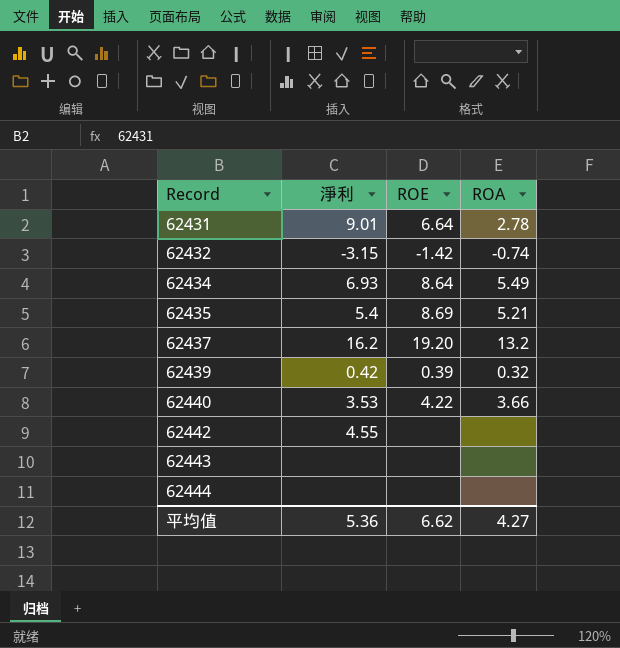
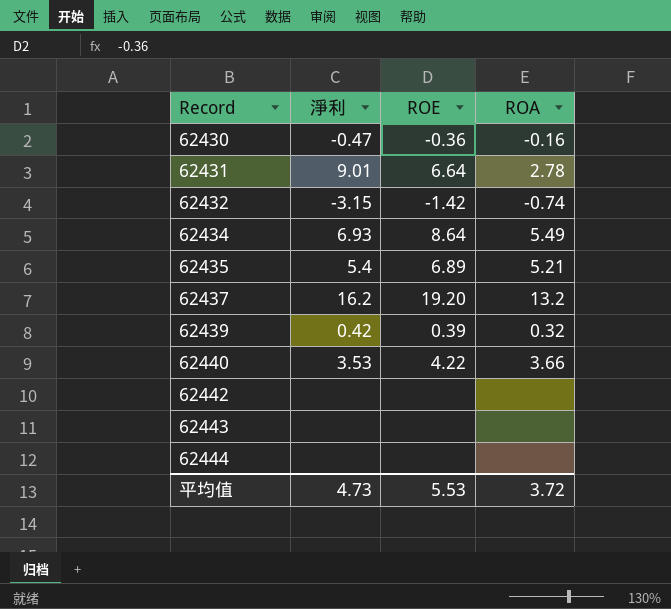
row 62430: none -> -0.47 | -0.36 | -0.16
62435 | ROE: 8.69 -> 6.89
62442 | 淨利: 4.55 -> none
平均值 | 淨利: 5.36 -> 4.73
平均值 | ROE: 6.62 -> 5.53
平均值 | ROA: 4.27 -> 3.72

